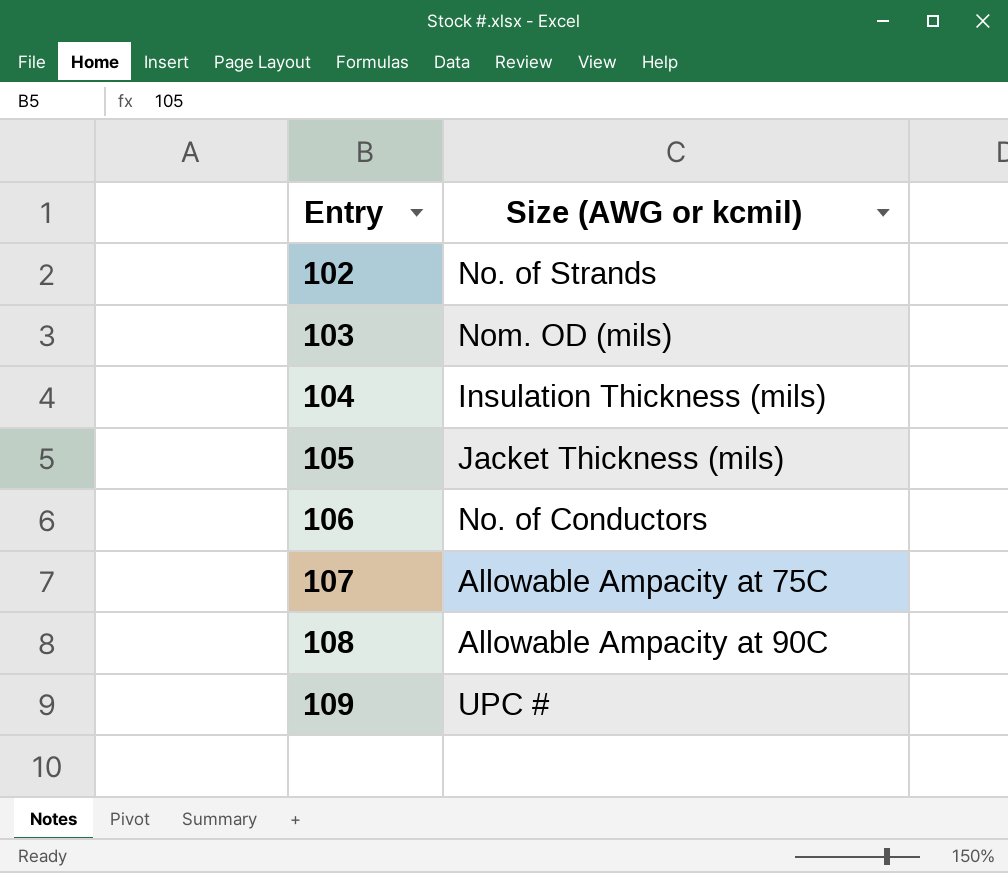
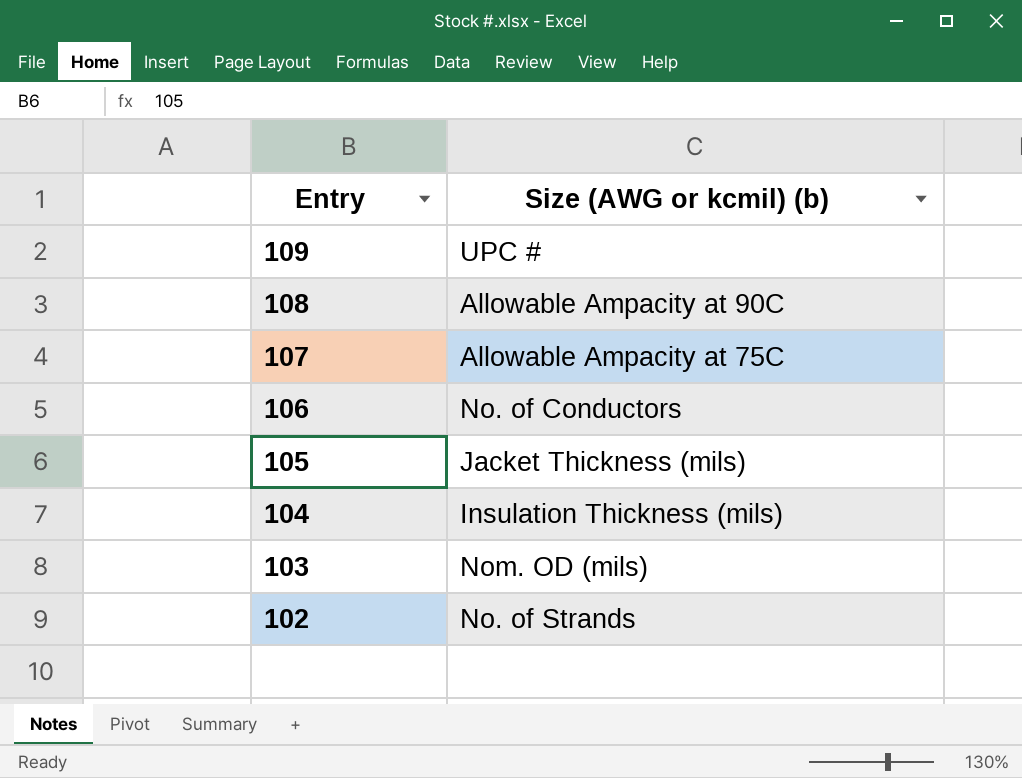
row order: Entry ascending -> Entry descending
column name: Size (AWG or kcmil) -> Size (AWG or kcmil) (b)

